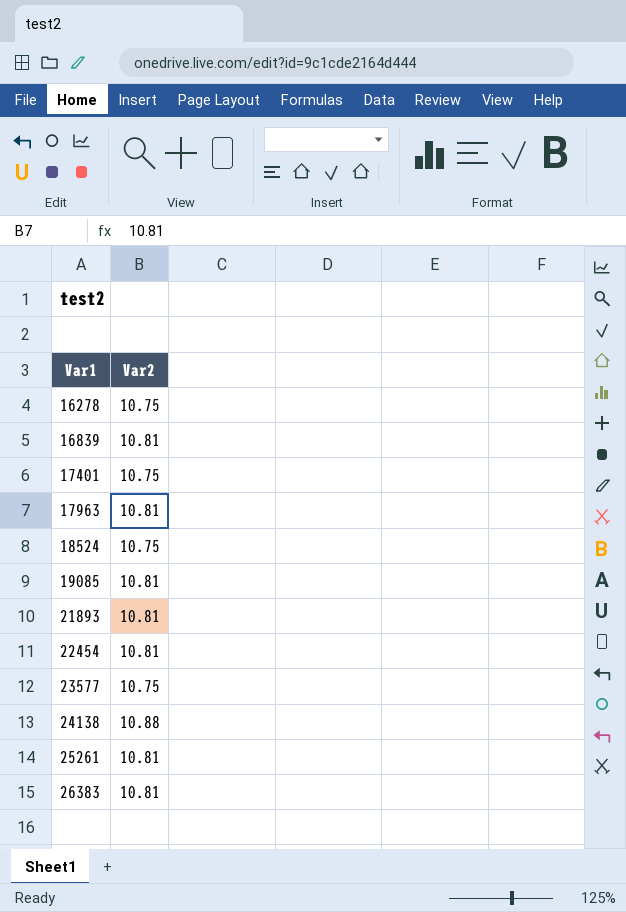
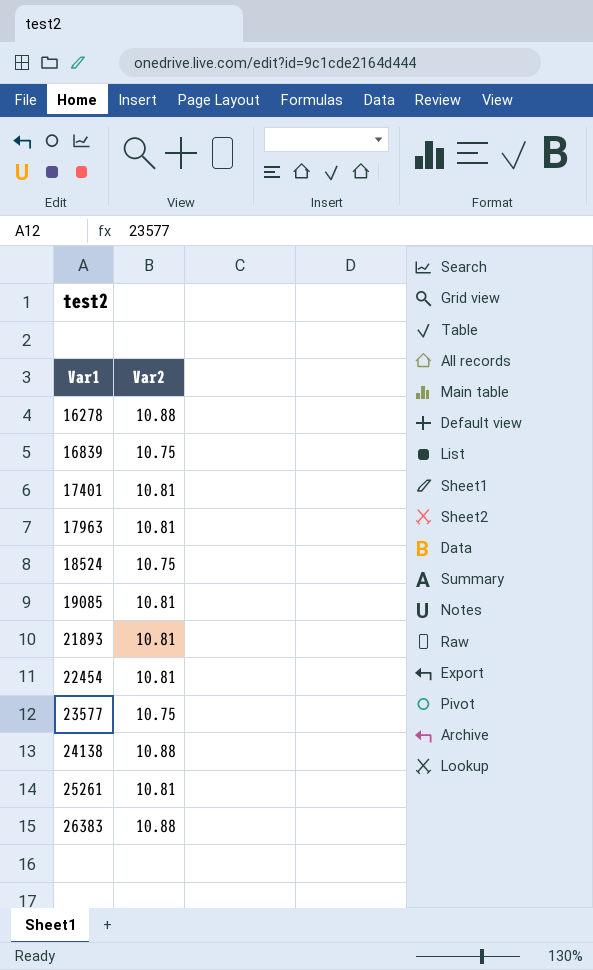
16278 | Var2: 10.75 -> 10.88
16839 | Var2: 10.81 -> 10.75
17401 | Var2: 10.75 -> 10.81
26383 | Var2: 10.81 -> 10.88

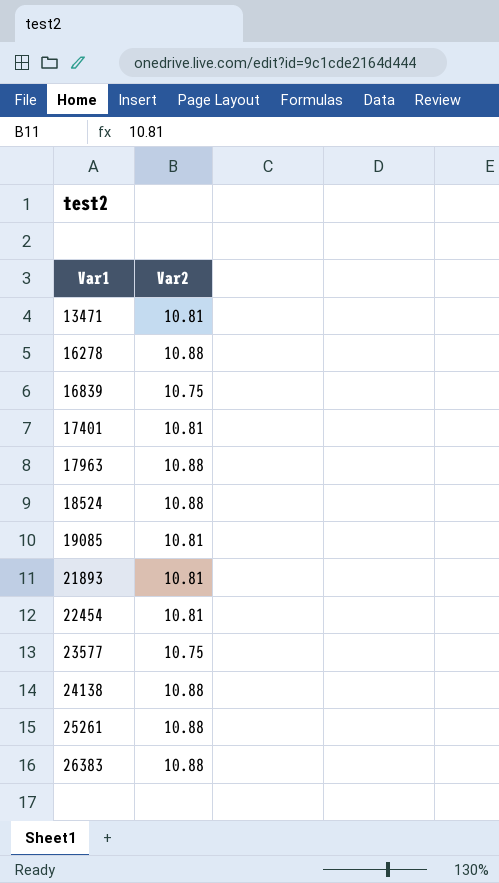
row 13471: none -> 10.81
17963 | Var2: 10.81 -> 10.88
18524 | Var2: 10.75 -> 10.88
25261 | Var2: 10.81 -> 10.88

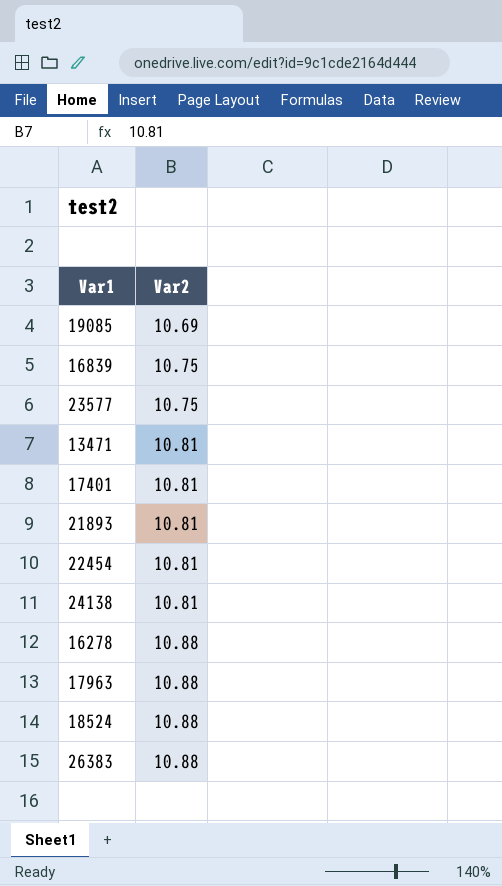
row order: Var1 ascending -> Var2 ascending
row 25261: 10.88 -> none
19085 | Var2: 10.81 -> 10.69
24138 | Var2: 10.88 -> 10.81

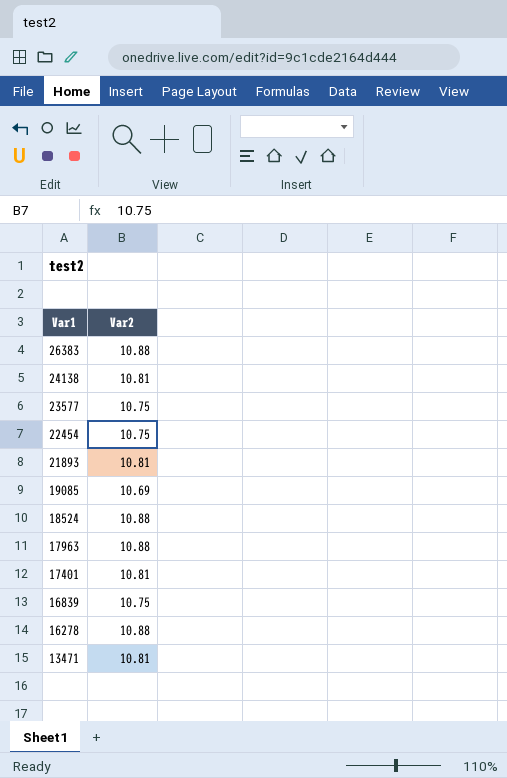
row order: Var2 ascending -> Var1 descending
22454 | Var2: 10.81 -> 10.75

